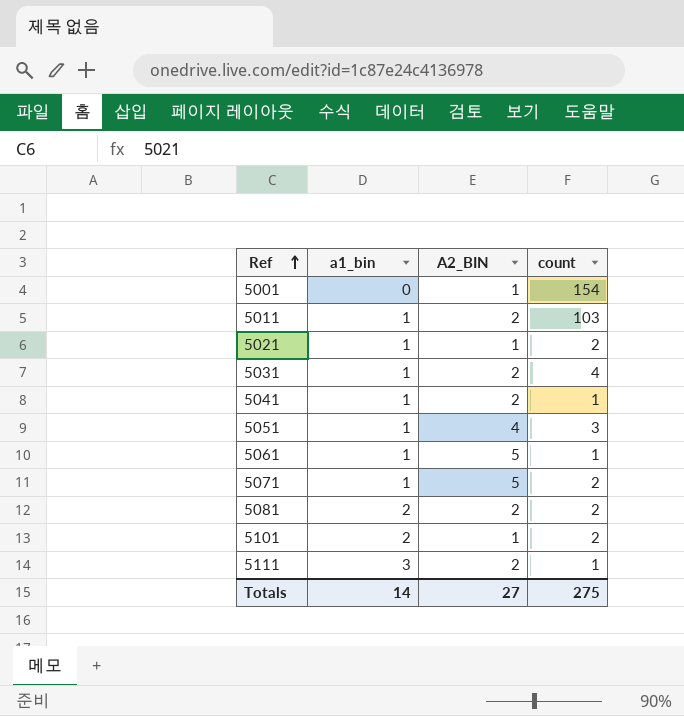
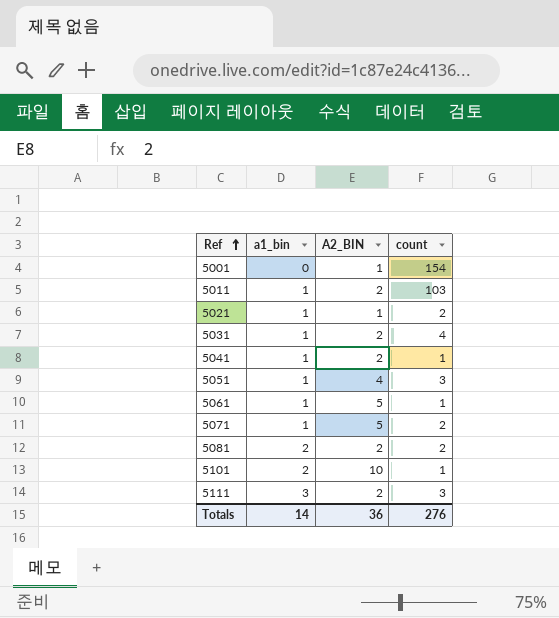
5101 | A2_BIN: 1 -> 10
5101 | count: 2 -> 1
5111 | count: 1 -> 3
Totals | A2_BIN: 27 -> 36
Totals | count: 275 -> 276

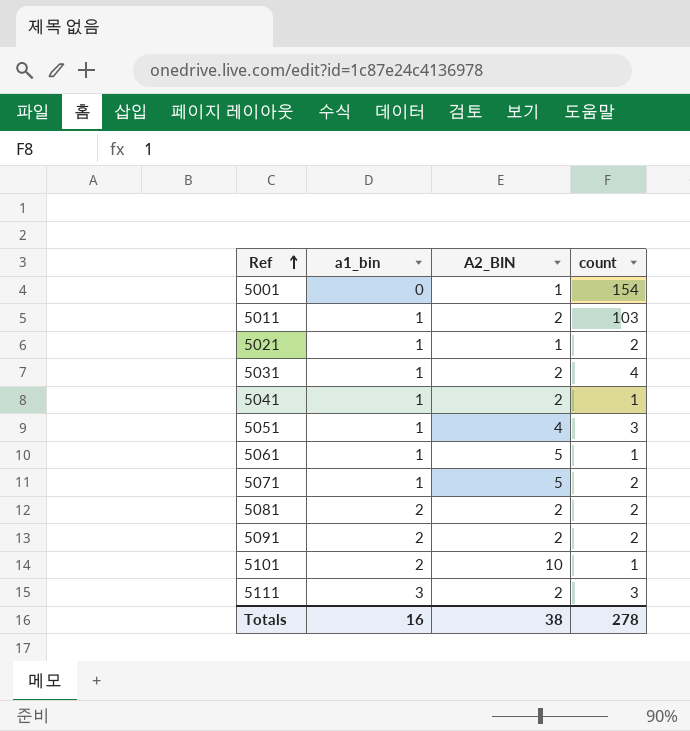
row 5091: none -> 2 | 2 | 2
Totals | a1_bin: 14 -> 16
Totals | A2_BIN: 36 -> 38
Totals | count: 276 -> 278

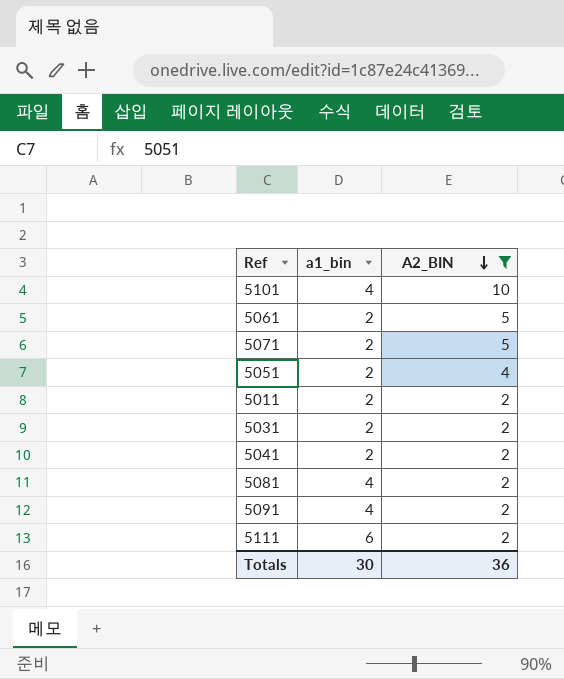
filter: none -> A2_BIN != 1
row order: Ref ascending -> A2_BIN descending
column count | position: 4 -> none
5101 | a1_bin: 2 -> 4
5061 | a1_bin: 1 -> 2
5071 | a1_bin: 1 -> 2
5051 | a1_bin: 1 -> 2
5011 | a1_bin: 1 -> 2
5031 | a1_bin: 1 -> 2
5041 | a1_bin: 1 -> 2
5081 | a1_bin: 2 -> 4
5091 | a1_bin: 2 -> 4
5111 | a1_bin: 3 -> 6
Totals | a1_bin: 16 -> 30
Totals | A2_BIN: 38 -> 36

